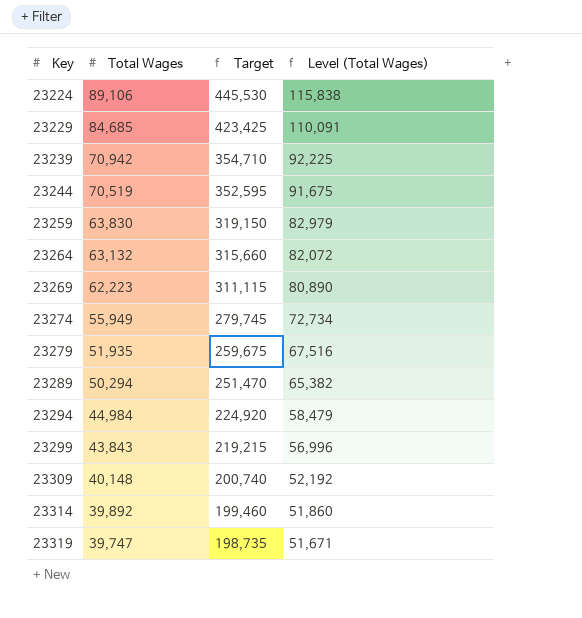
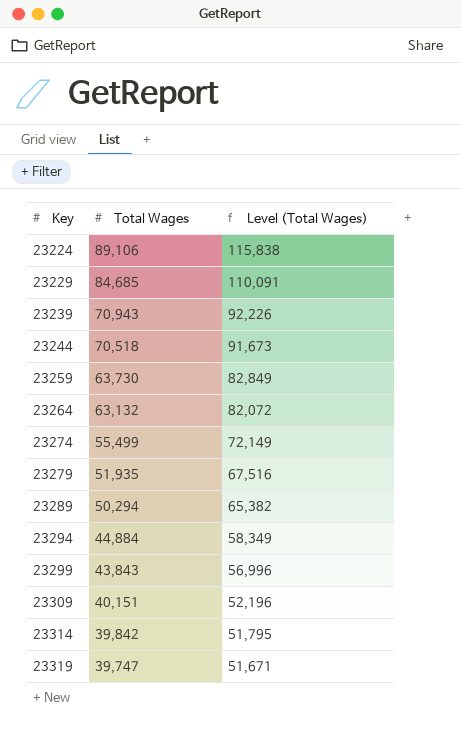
column Target | formula: [Total Wages] * 5 -> none
row 23269: 62,223 | 311,115 | 80,890 -> none
23239 | Total Wages: 70,942 -> 70,943
23239 | Level (Total Wages): 92,225 -> 92,226
23244 | Total Wages: 70,519 -> 70,518
23244 | Level (Total Wages): 91,675 -> 91,673
23259 | Total Wages: 63,830 -> 63,730
23259 | Level (Total Wages): 82,979 -> 82,849
23274 | Total Wages: 55,949 -> 55,499
23274 | Level (Total Wages): 72,734 -> 72,149
23294 | Total Wages: 44,984 -> 44,884
23294 | Level (Total Wages): 58,479 -> 58,349
23309 | Total Wages: 40,148 -> 40,151
23309 | Level (Total Wages): 52,192 -> 52,196
23314 | Total Wages: 39,892 -> 39,842
23314 | Level (Total Wages): 51,860 -> 51,795

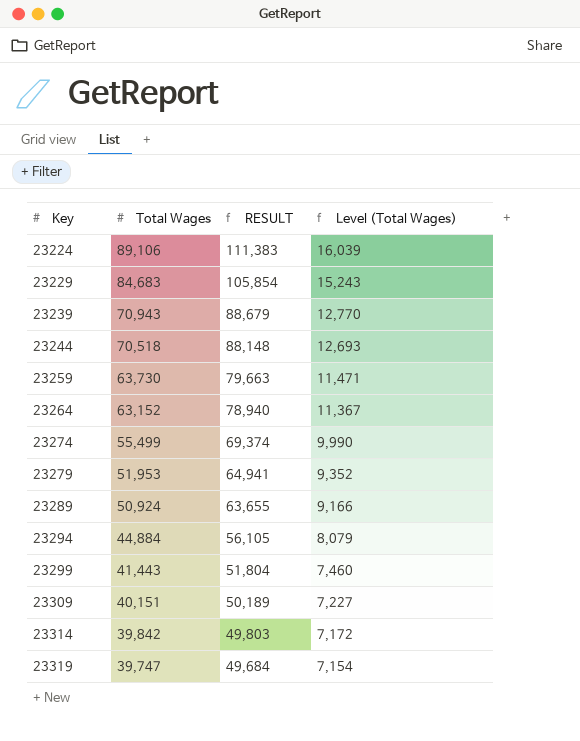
column RESULT | formula: none -> [Total Wages] * 1.25
column Level (Total Wages) | formula: [Total Wages] * 1.3 -> [Total Wages] * 0.18
23229 | Total Wages: 84,685 -> 84,683
23264 | Total Wages: 63,132 -> 63,152
23279 | Total Wages: 51,935 -> 51,953
23289 | Total Wages: 50,294 -> 50,924
23299 | Total Wages: 43,843 -> 41,443

